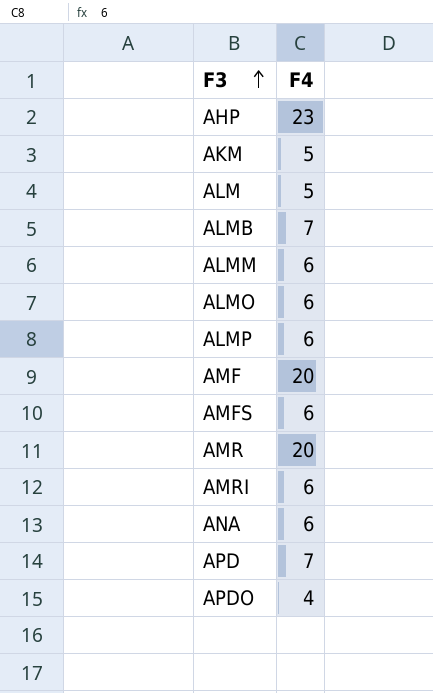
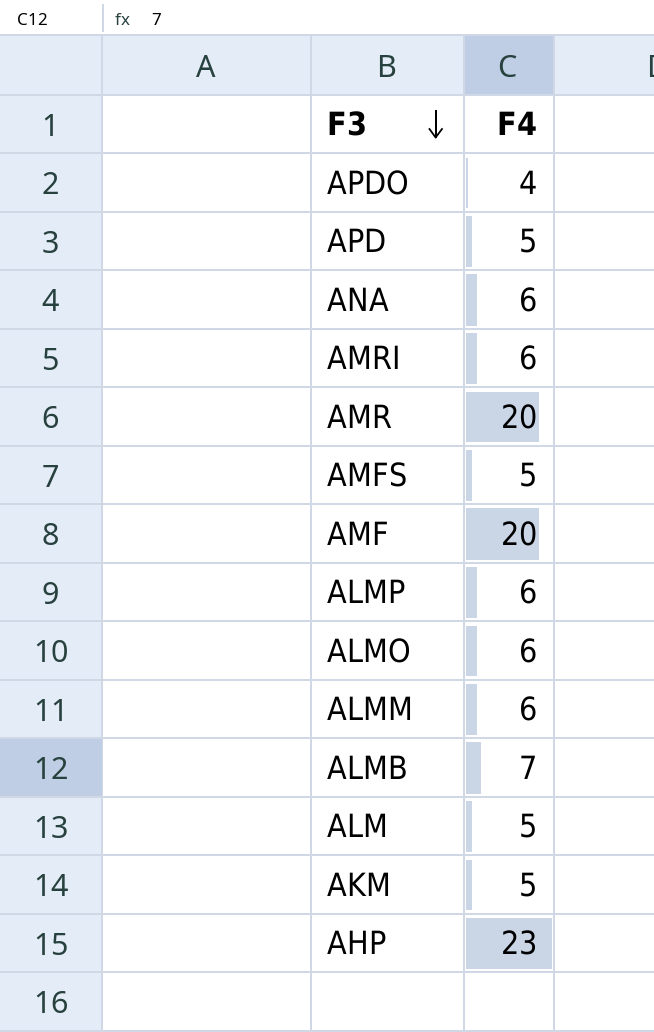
row order: F3 ascending -> F3 descending
APD | F4: 7 -> 5
AMFS | F4: 6 -> 5

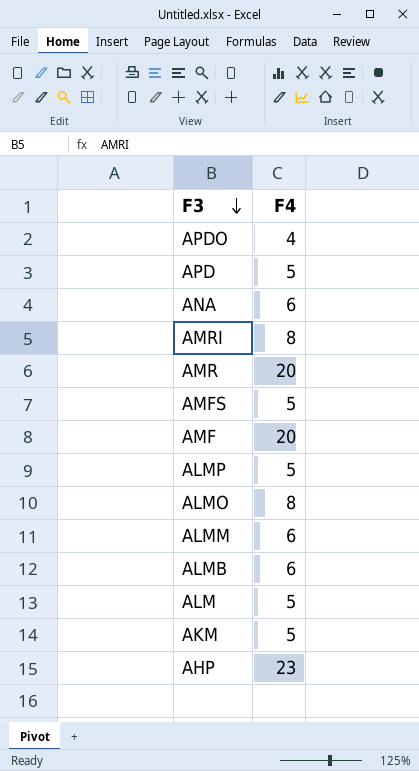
AMRI | F4: 6 -> 8
ALMP | F4: 6 -> 5
ALMO | F4: 6 -> 8
ALMB | F4: 7 -> 6

